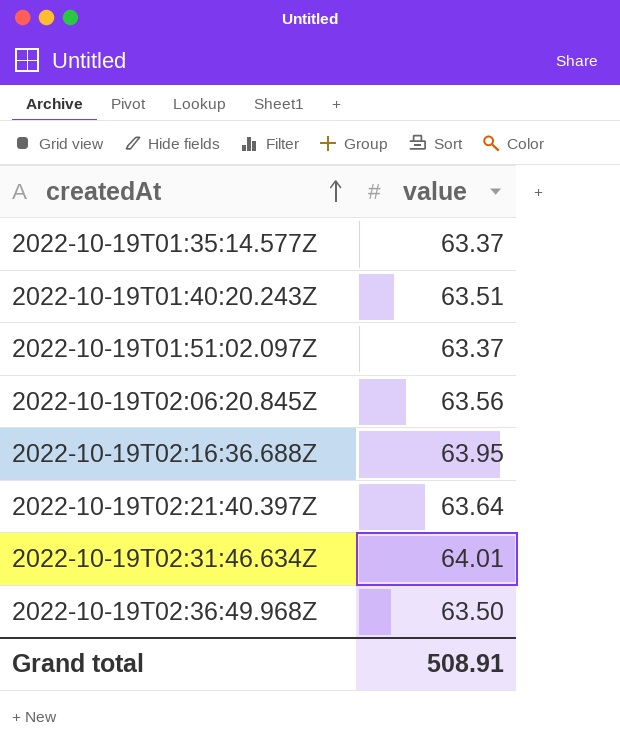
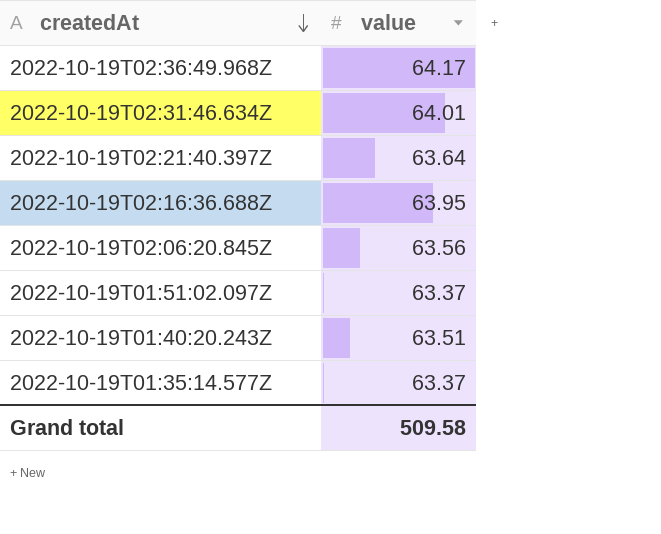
row order: createdAt ascending -> createdAt descending
2022-10-19T02:36:49.968Z | value: 63.50 -> 64.17
Grand total | value: 508.91 -> 509.58

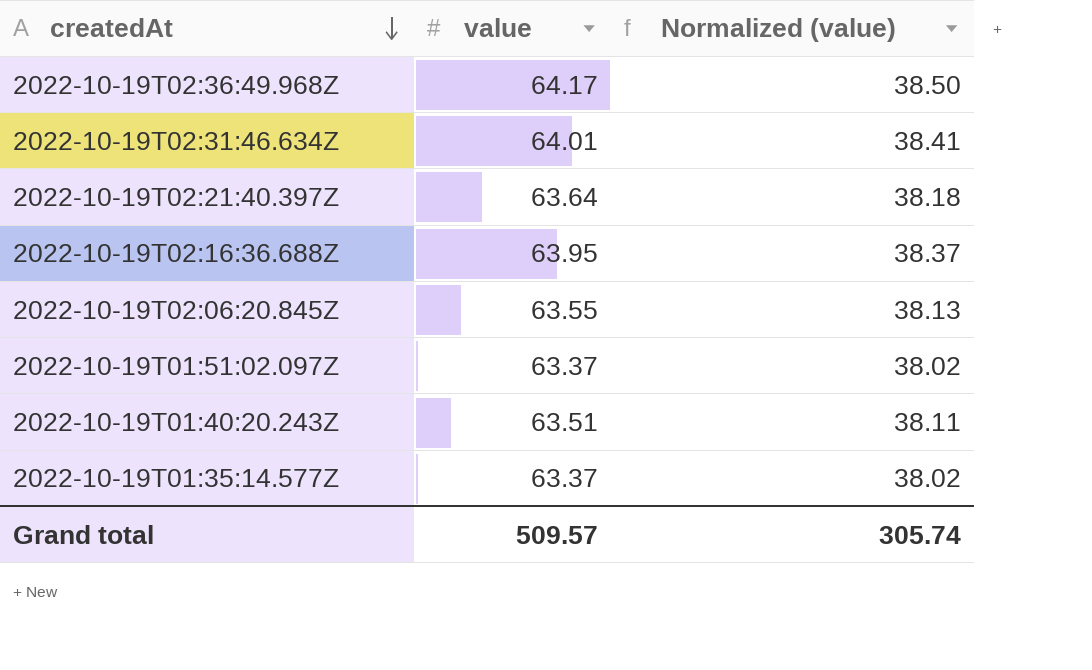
column Normalized (value) | formula: none -> [value] * 0.6
2022-10-19T02:06:20.845Z | value: 63.56 -> 63.55
Grand total | value: 509.58 -> 509.57

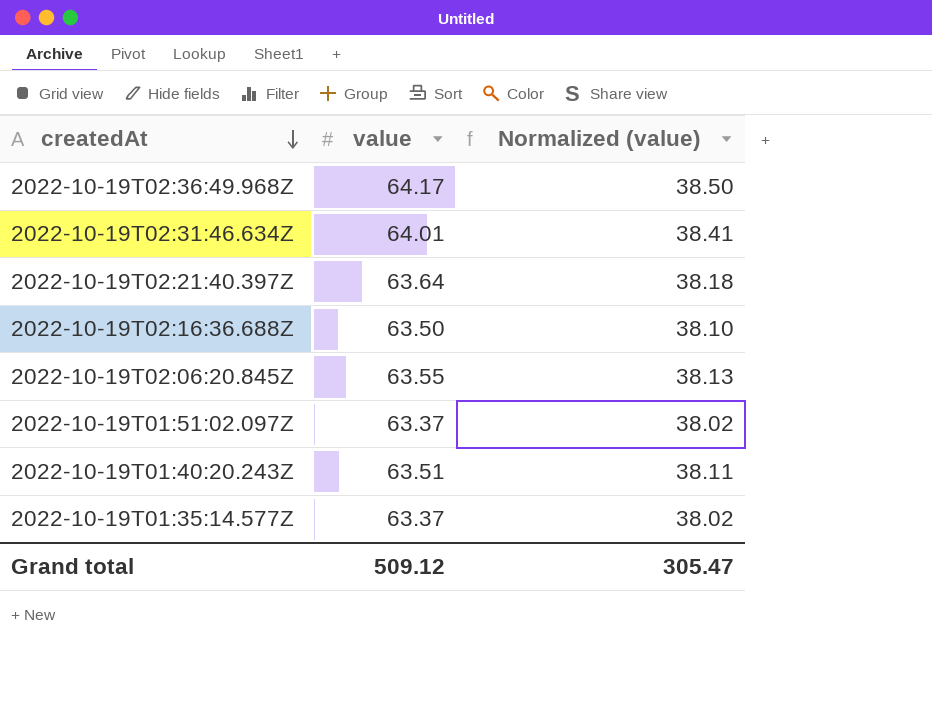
2022-10-19T02:16:36.688Z | value: 63.95 -> 63.50
2022-10-19T02:16:36.688Z | Normalized (value): 38.37 -> 38.10
Grand total | value: 509.57 -> 509.12
Grand total | Normalized (value): 305.74 -> 305.47

